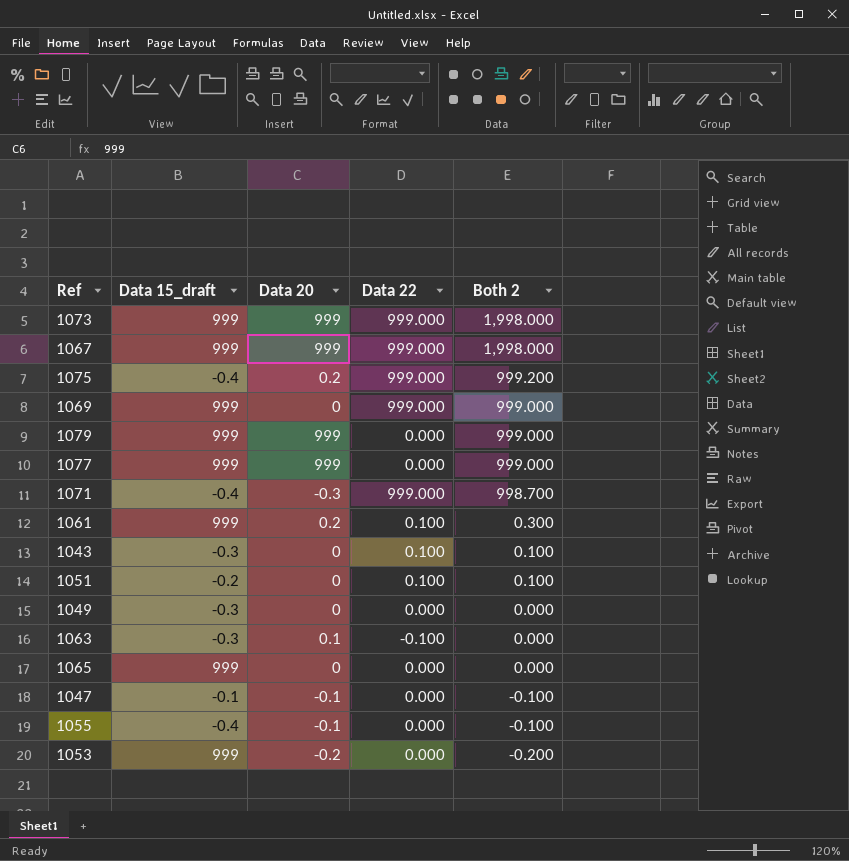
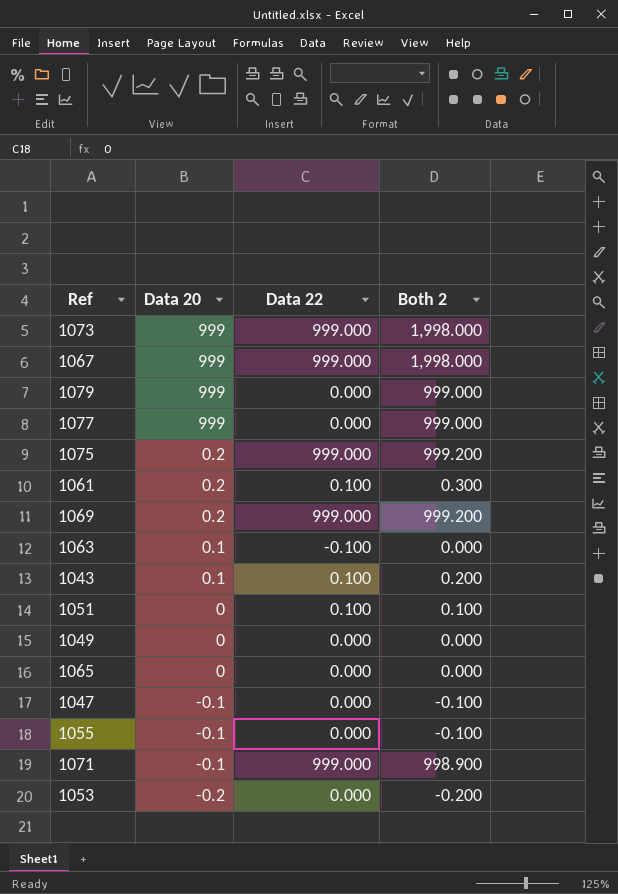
row order: Both 2 descending -> Data 20 descending
column Data 15_draft | position: 2 -> none
1069 | Data 20: 0 -> 0.2
1069 | Both 2: 999.000 -> 999.200
1043 | Data 20: 0 -> 0.1
1043 | Both 2: 0.100 -> 0.200
1071 | Data 20: -0.3 -> -0.1
1071 | Both 2: 998.700 -> 998.900

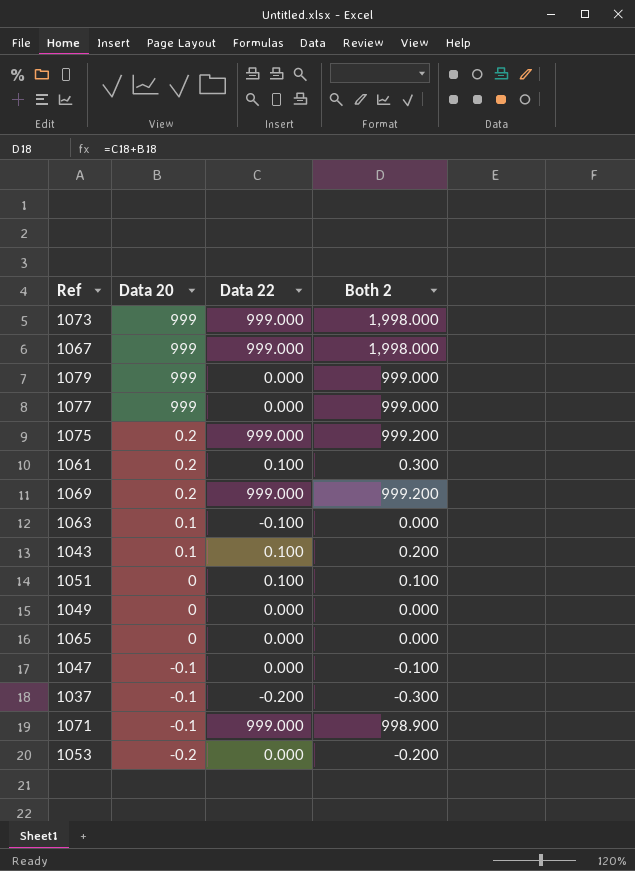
row 1055: -0.1 | 0.000 | -0.100 -> none
row 1037: none -> -0.1 | -0.200 | -0.300

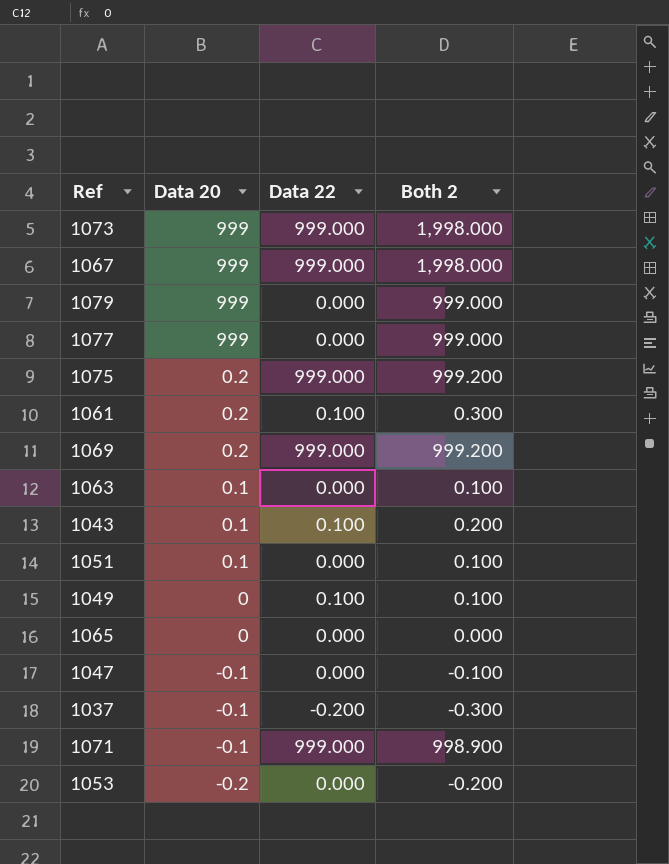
1063 | Data 22: -0.100 -> 0.000
1063 | Both 2: 0.000 -> 0.100
1051 | Data 20: 0 -> 0.1
1051 | Data 22: 0.100 -> 0.000
1049 | Data 22: 0.000 -> 0.100
1049 | Both 2: 0.000 -> 0.100

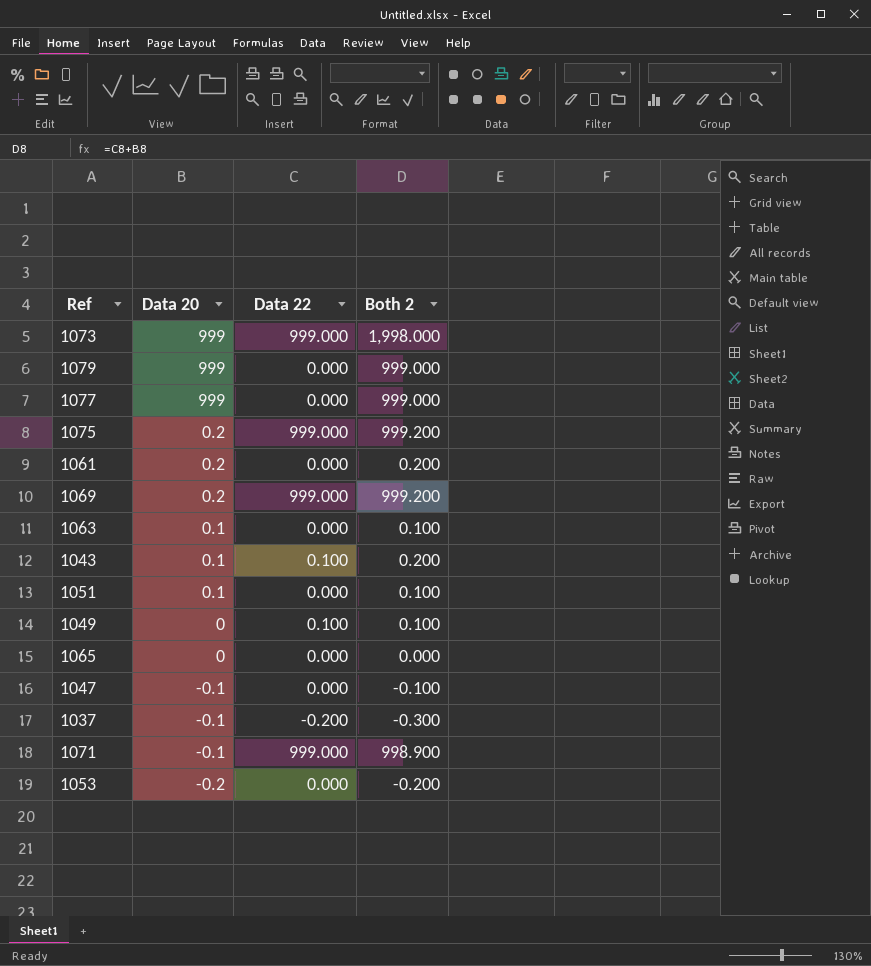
row 1067: 999 | 999.000 | 1,998.000 -> none
1061 | Data 22: 0.100 -> 0.000
1061 | Both 2: 0.300 -> 0.200

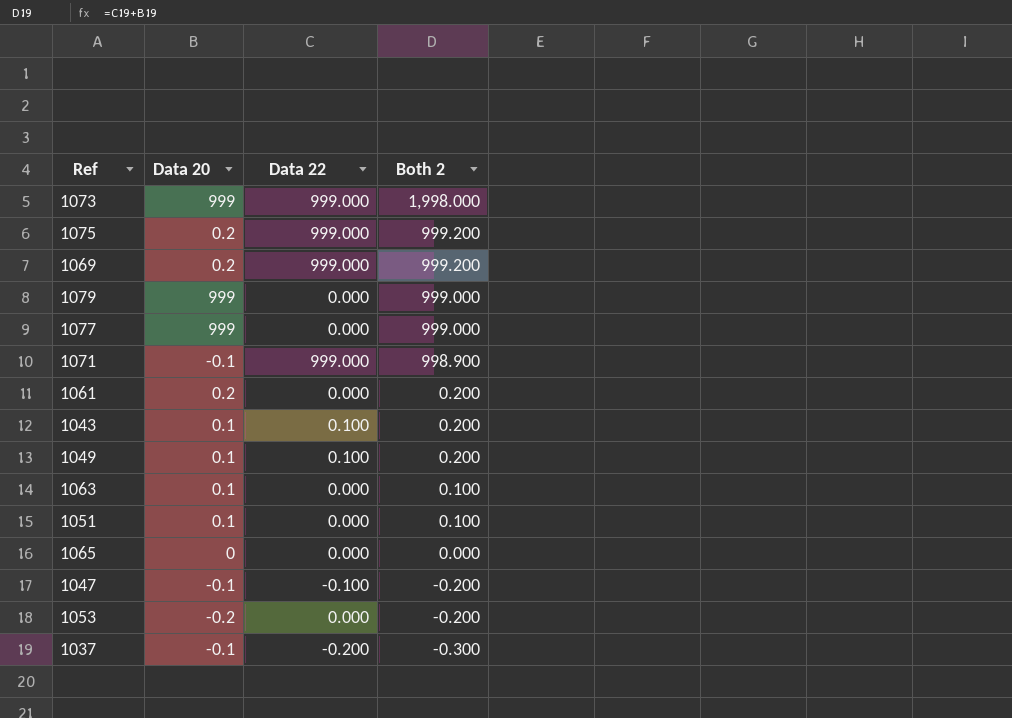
row order: Data 20 descending -> Both 2 descending
1049 | Data 20: 0 -> 0.1
1049 | Both 2: 0.100 -> 0.200
1047 | Data 22: 0.000 -> -0.100
1047 | Both 2: -0.100 -> -0.200

